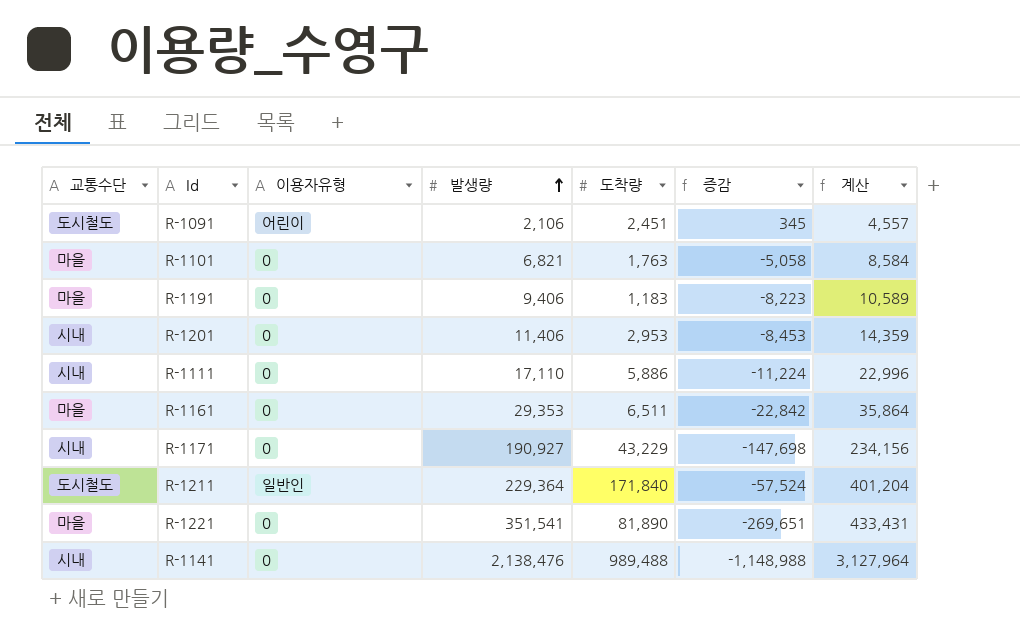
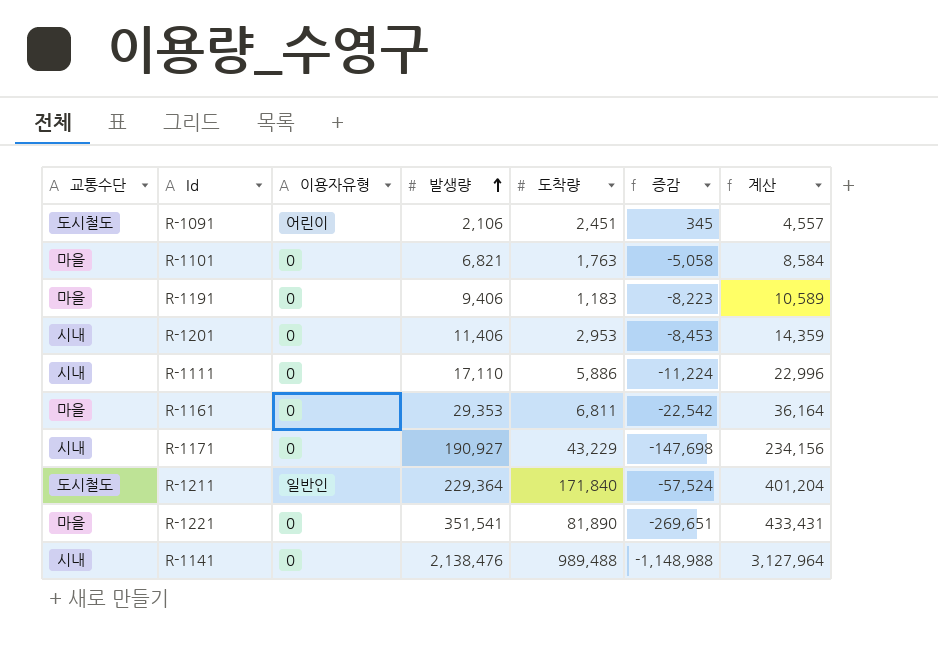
R-1161 | 도착량: 6,511 -> 6,811
R-1161 | 증감: -22,842 -> -22,542
R-1161 | 계산: 35,864 -> 36,164

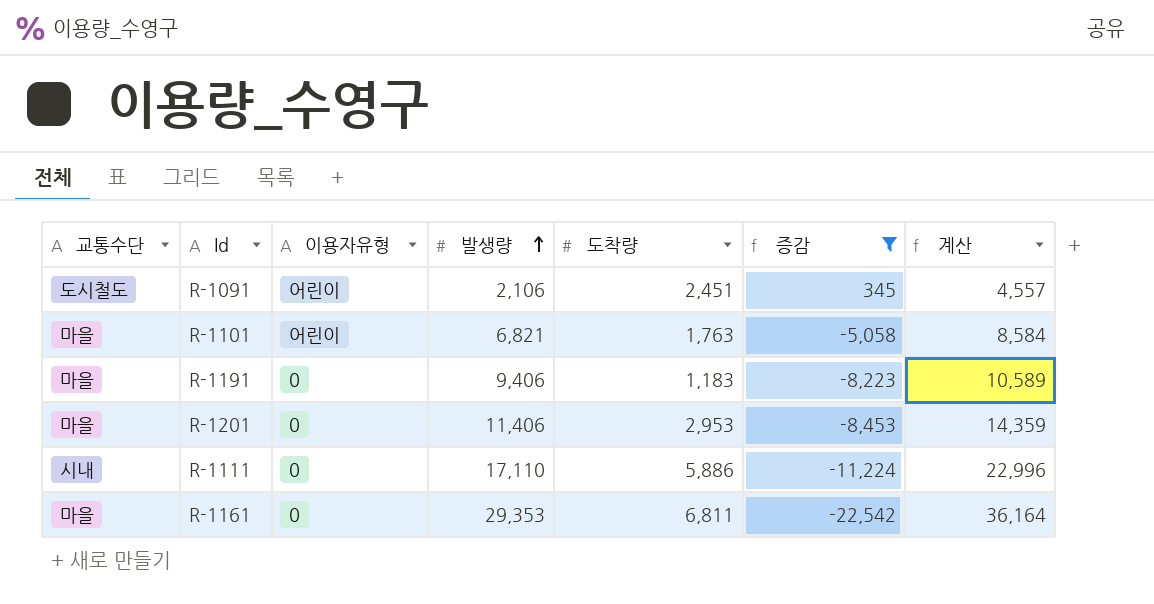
filter: none -> 증감 >= -22,542
R-1101 | 이용자유형: 0 -> 어린이
R-1201 | 교통수단: 시내 -> 마을

